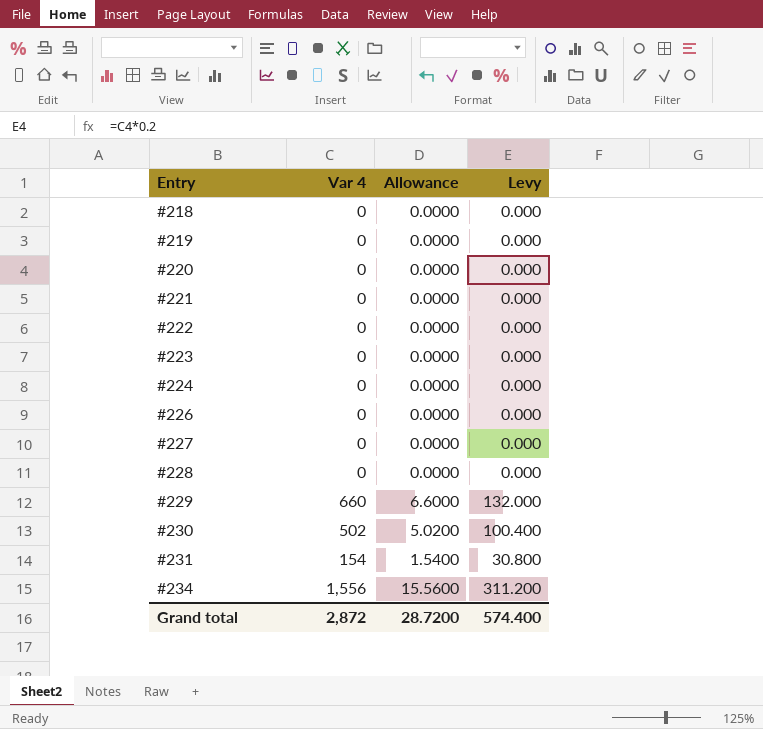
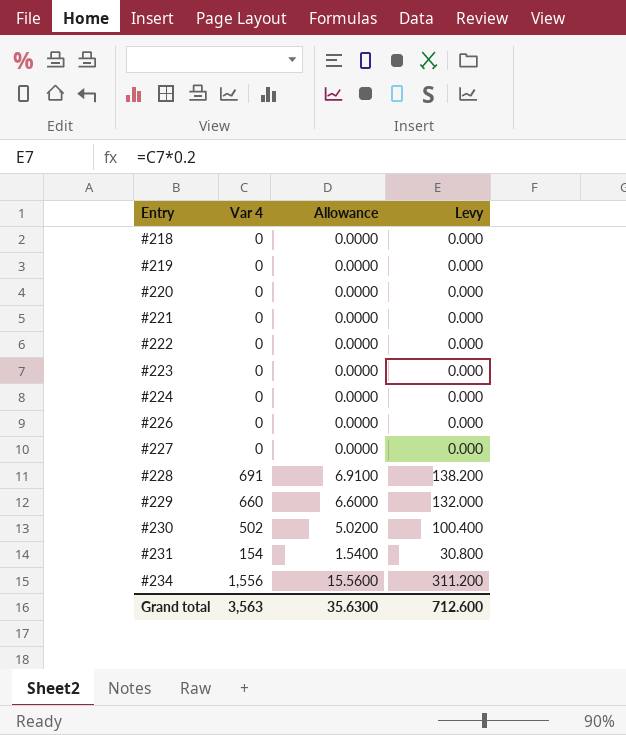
#228 | Var 4: 0 -> 691
#228 | Allowance: 0.0000 -> 6.9100
#228 | Levy: 0.000 -> 138.200
Grand total | Var 4: 2,872 -> 3,563
Grand total | Allowance: 28.7200 -> 35.6300
Grand total | Levy: 574.400 -> 712.600

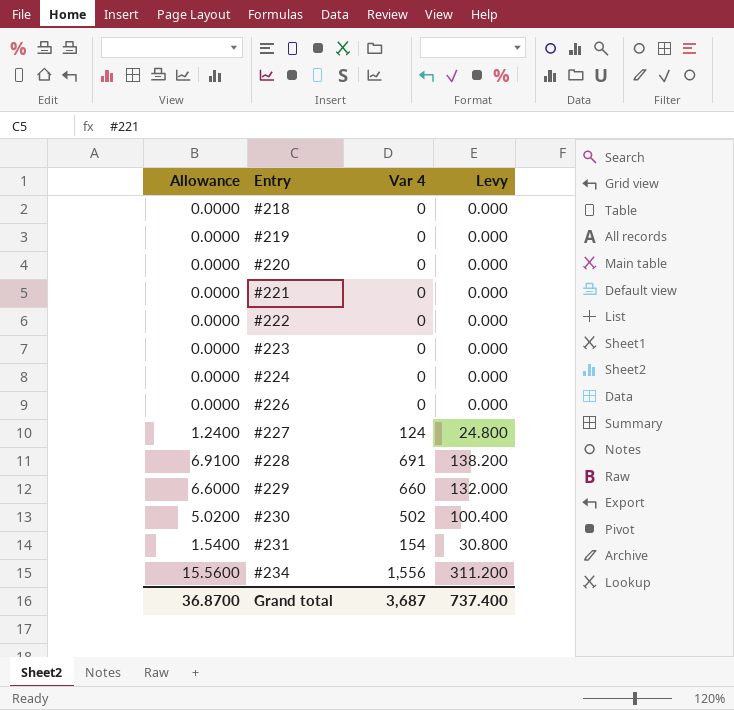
column Allowance | position: 3 -> 1
#227 | Allowance: 0.0000 -> 1.2400
#227 | Var 4: 0 -> 124
#227 | Levy: 0.000 -> 24.800
Grand total | Allowance: 35.6300 -> 36.8700
Grand total | Var 4: 3,563 -> 3,687
Grand total | Levy: 712.600 -> 737.400

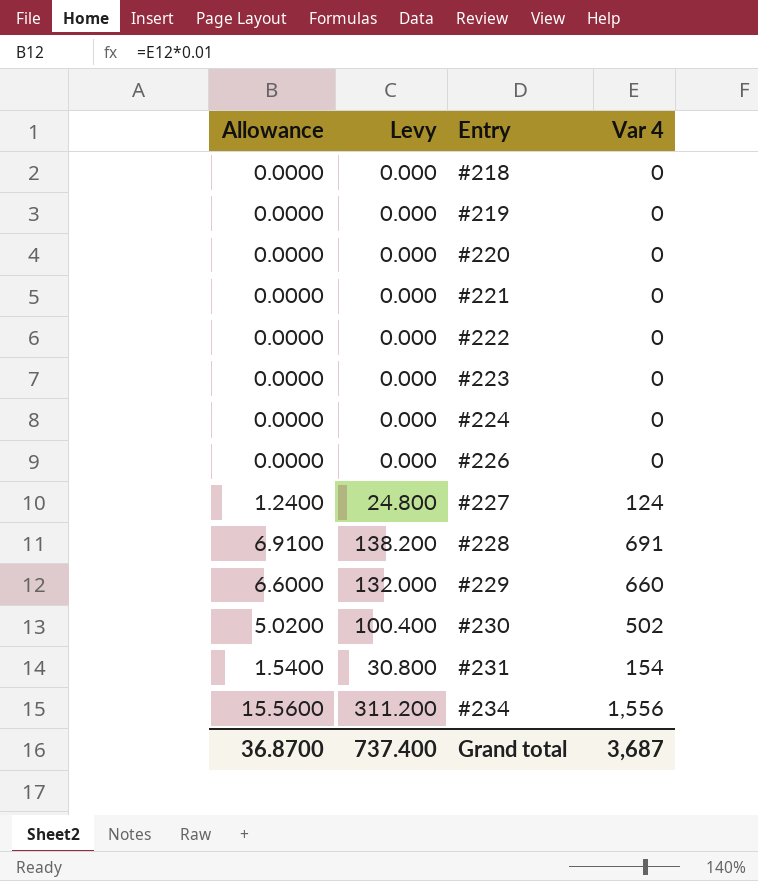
column Levy | position: 4 -> 2

